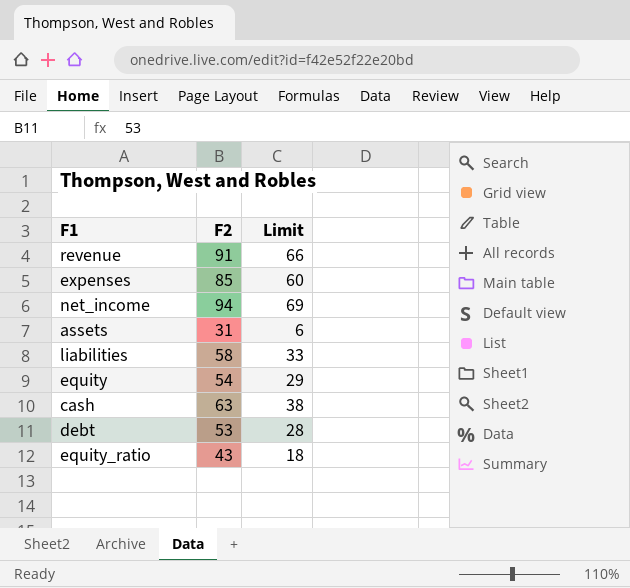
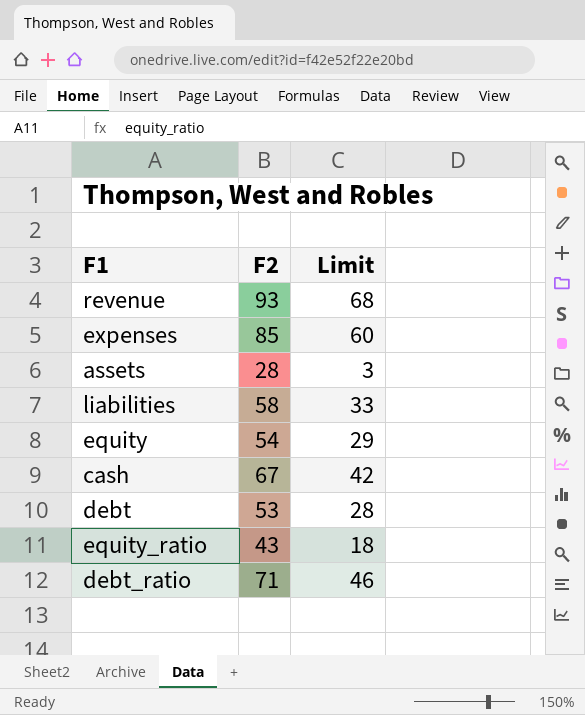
row net_income: 94 | 69 -> none
revenue | F2: 91 -> 93
revenue | Limit: 66 -> 68
assets | F2: 31 -> 28
assets | Limit: 6 -> 3
cash | F2: 63 -> 67
cash | Limit: 38 -> 42
row debt_ratio: none -> 71 | 46

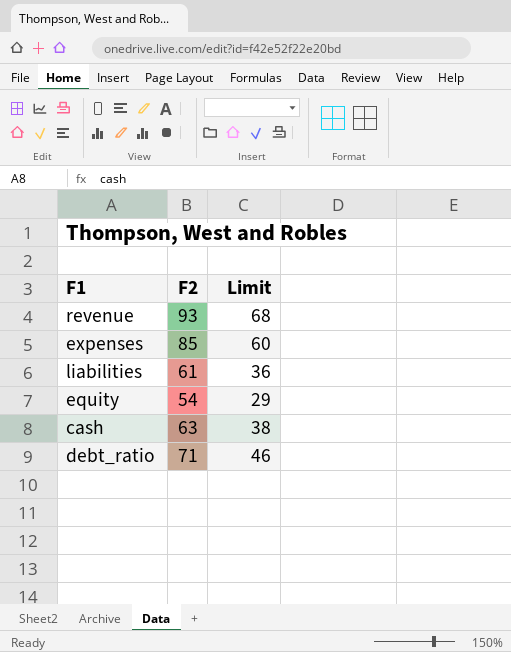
row assets: 28 | 3 -> none
row debt: 53 | 28 -> none
row equity_ratio: 43 | 18 -> none
liabilities | F2: 58 -> 61
liabilities | Limit: 33 -> 36
cash | F2: 67 -> 63
cash | Limit: 42 -> 38

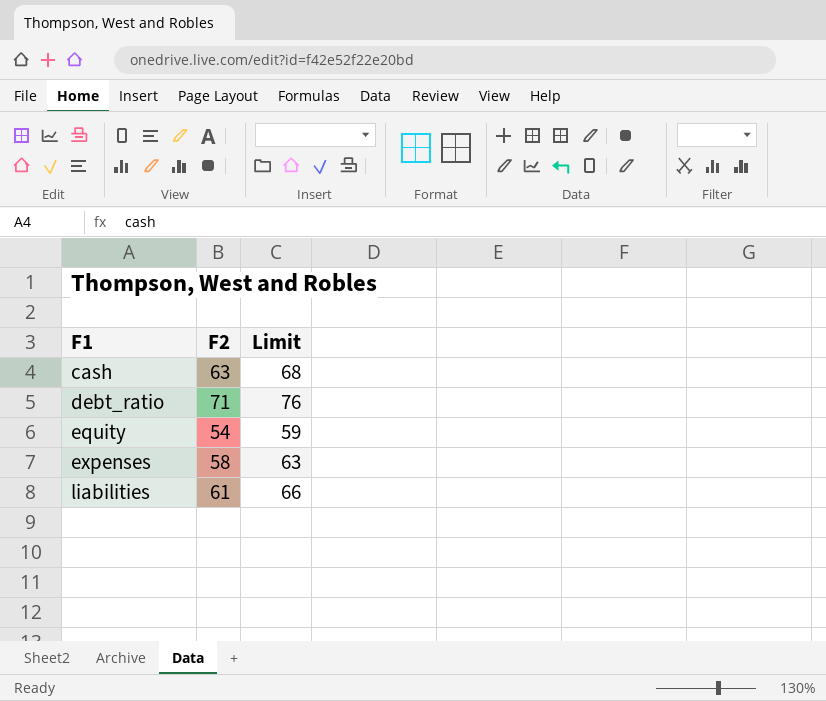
row order: none -> F1 ascending
column Limit | formula: [F2] - 25 -> [F2] + 5
row revenue: 93 | 68 -> none
expenses | F2: 85 -> 58

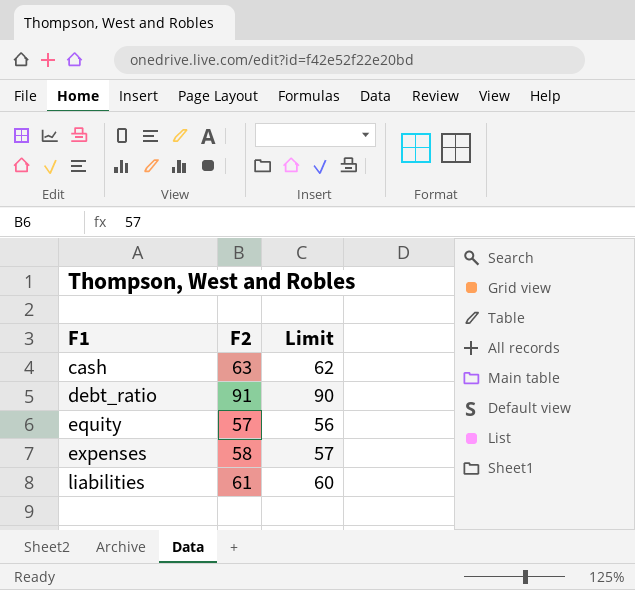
column Limit | formula: [F2] + 5 -> [F2] - 1
debt_ratio | F2: 71 -> 91
equity | F2: 54 -> 57

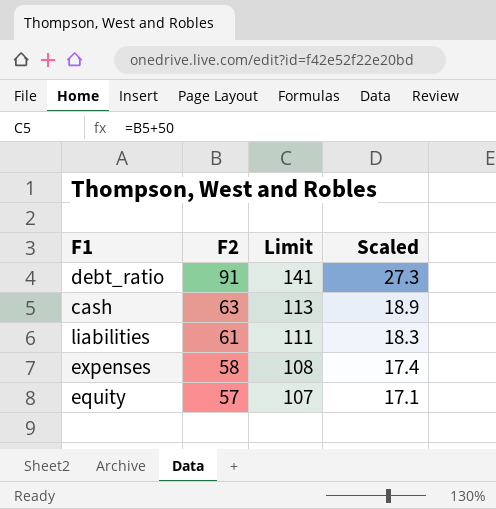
row order: F1 ascending -> F2 descending
column Limit | formula: [F2] - 1 -> [F2] + 50
column Scaled | formula: none -> [F2] * 0.3

